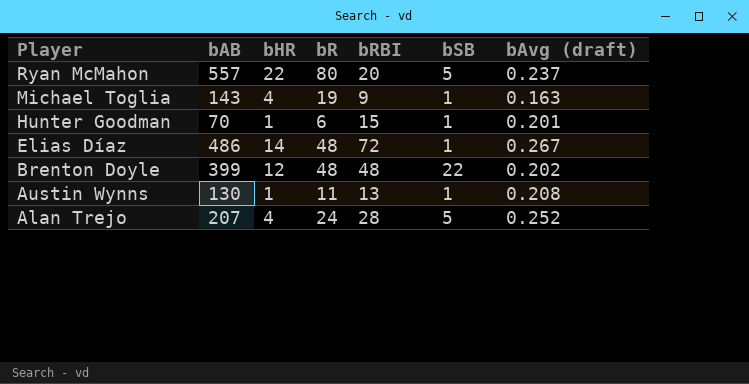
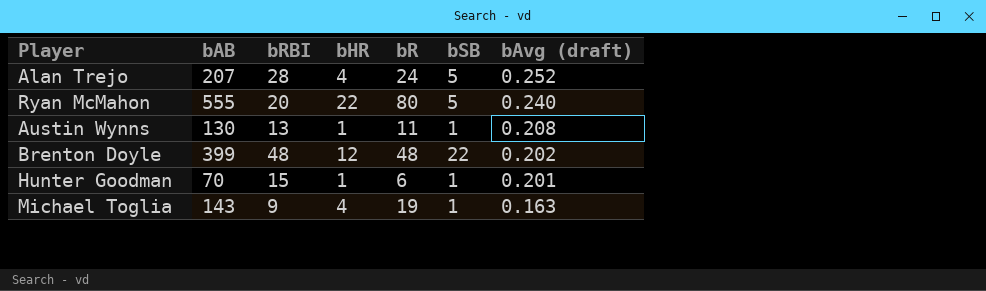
row order: Player descending -> bAvg (draft) descending
column bRBI | position: 5 -> 3
row Elias Díaz: 486 | 14 | 48 | 72 | 1 | 0.267 -> none
Ryan McMahon | bAB: 557 -> 555
Ryan McMahon | bAvg (draft): 0.237 -> 0.240

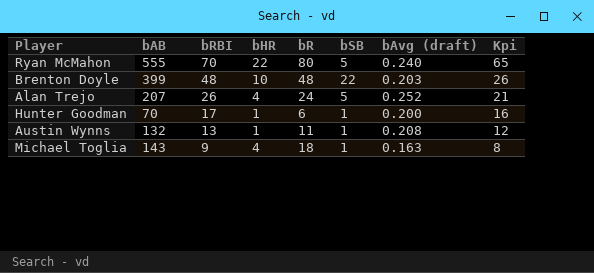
row order: bAvg (draft) descending -> bRBI descending
column Kpi | formula: none -> [bRBI] - [bSB]
Ryan McMahon | bRBI: 20 -> 70
Brenton Doyle | bHR: 12 -> 10
Brenton Doyle | bAvg (draft): 0.202 -> 0.203
Alan Trejo | bRBI: 28 -> 26
Hunter Goodman | bRBI: 15 -> 17
Hunter Goodman | bAvg (draft): 0.201 -> 0.200
Austin Wynns | bAB: 130 -> 132
Michael Toglia | bR: 19 -> 18

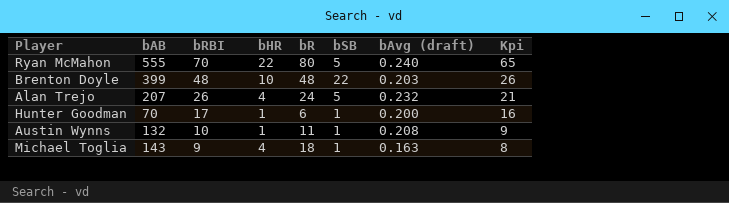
Alan Trejo | bAvg (draft): 0.252 -> 0.232
Austin Wynns | bRBI: 13 -> 10
Austin Wynns | Kpi: 12 -> 9

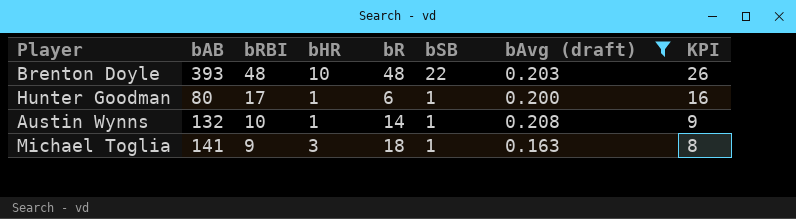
filter: none -> bAvg (draft) <= 0.208
column name: Kpi -> KPI
Brenton Doyle | bAB: 399 -> 393
Hunter Goodman | bAB: 70 -> 80
Austin Wynns | bR: 11 -> 14
Michael Toglia | bAB: 143 -> 141
Michael Toglia | bHR: 4 -> 3

